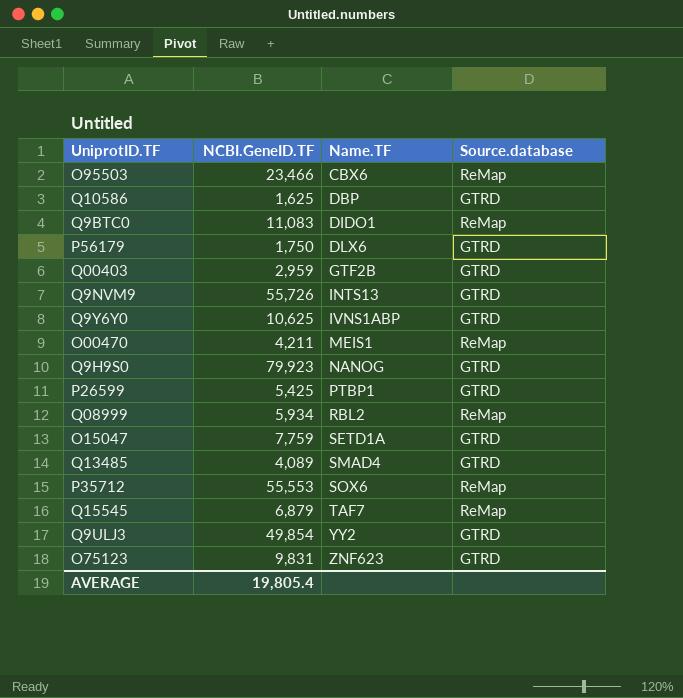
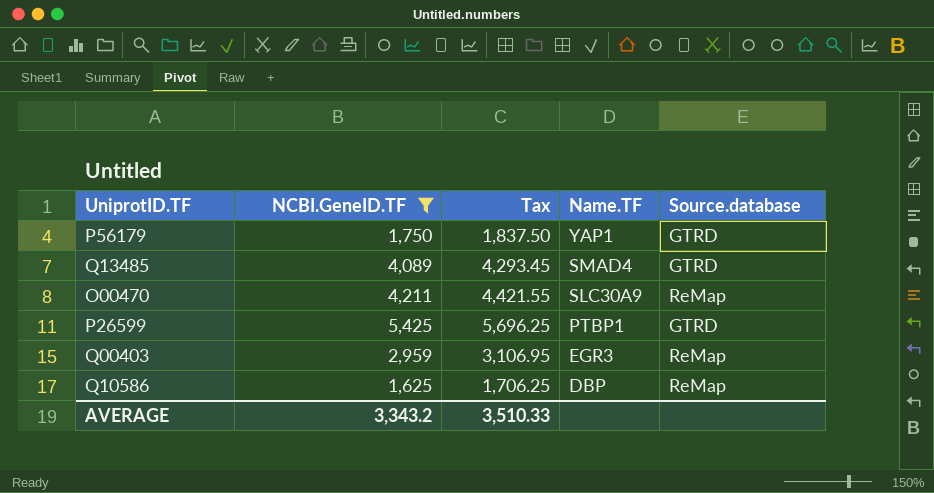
filter: none -> NCBI.GeneID.TF <= 5,425
row order: Name.TF ascending -> Name.TF descending
column Tax | formula: none -> [NCBI.GeneID.TF] * 1.05
P56179 | Name.TF: DLX6 -> YAP1
O00470 | Name.TF: MEIS1 -> SLC30A9
Q00403 | Name.TF: GTF2B -> EGR3
Q00403 | Source.database: GTRD -> ReMap
Q10586 | Source.database: GTRD -> ReMap
AVERAGE | NCBI.GeneID.TF: 19,805.4 -> 3,343.2

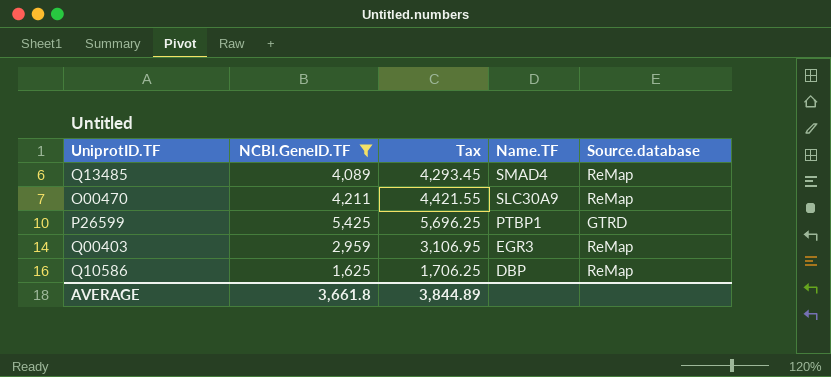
row P56179: 1,750 | 1,837.50 | YAP1 | GTRD -> none
Q13485 | Source.database: GTRD -> ReMap
AVERAGE | NCBI.GeneID.TF: 3,343.2 -> 3,661.8
AVERAGE | Tax: 3,510.33 -> 3,844.89

